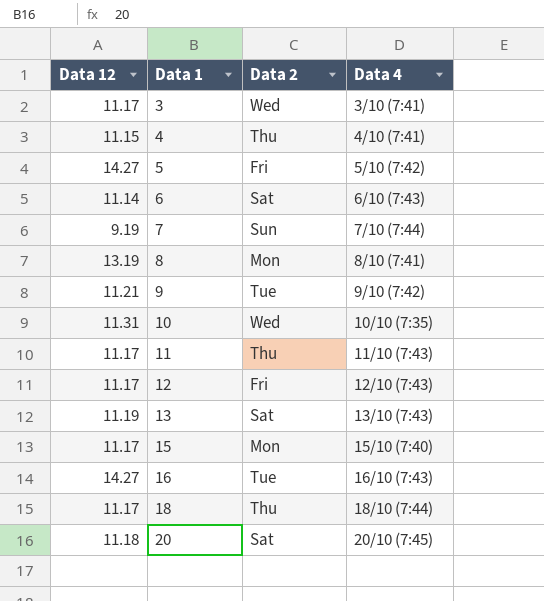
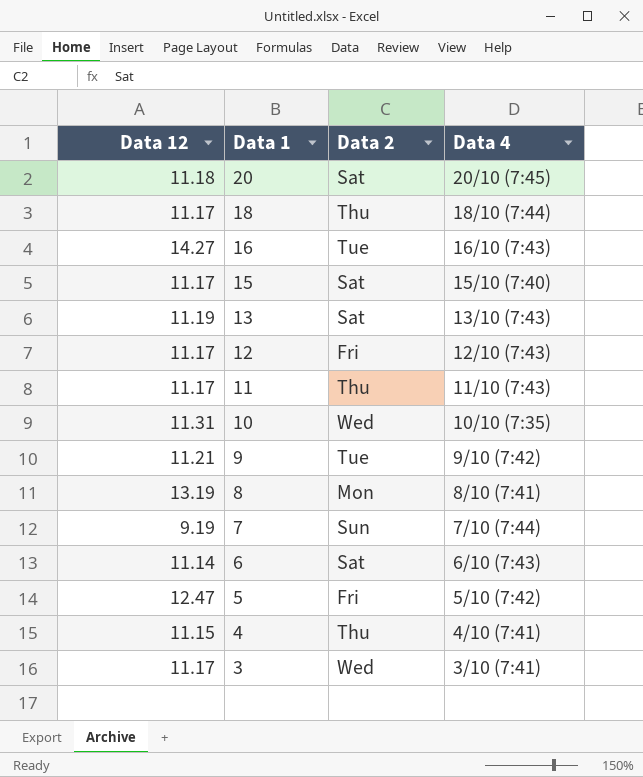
row order: Data 1 ascending -> Data 1 descending
15 | Data 2: Mon -> Sat
5 | Data 12: 14.27 -> 12.47

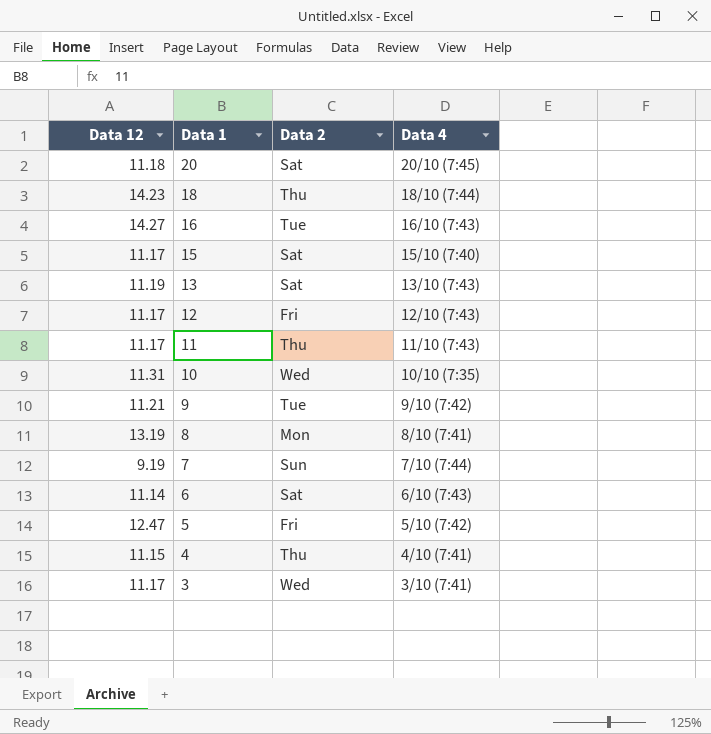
18 | Data 12: 11.17 -> 14.23

